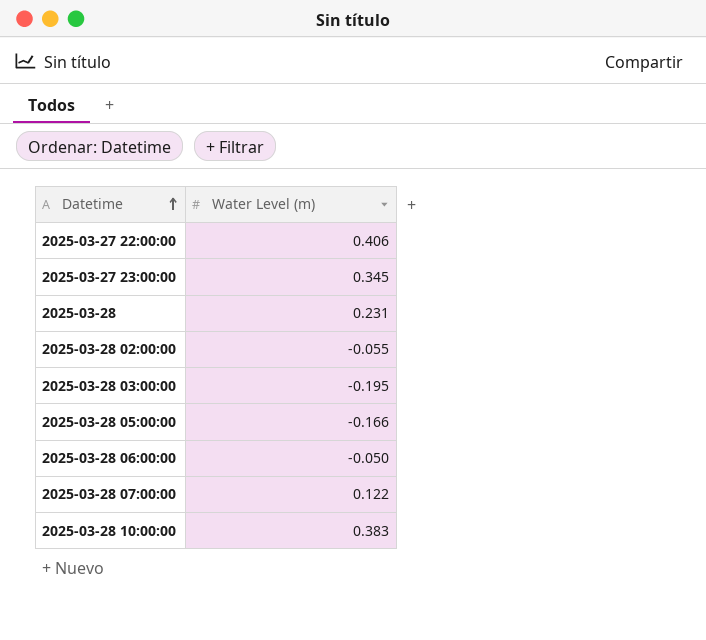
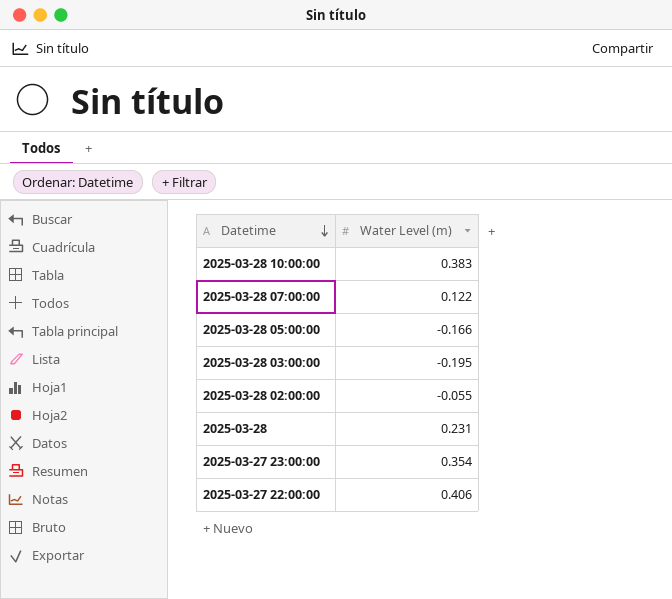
row order: Datetime ascending -> Datetime descending
row 2025-03-28 06:00:00: -0.050 -> none
2025-03-27 23:00:00 | Water Level (m): 0.345 -> 0.354

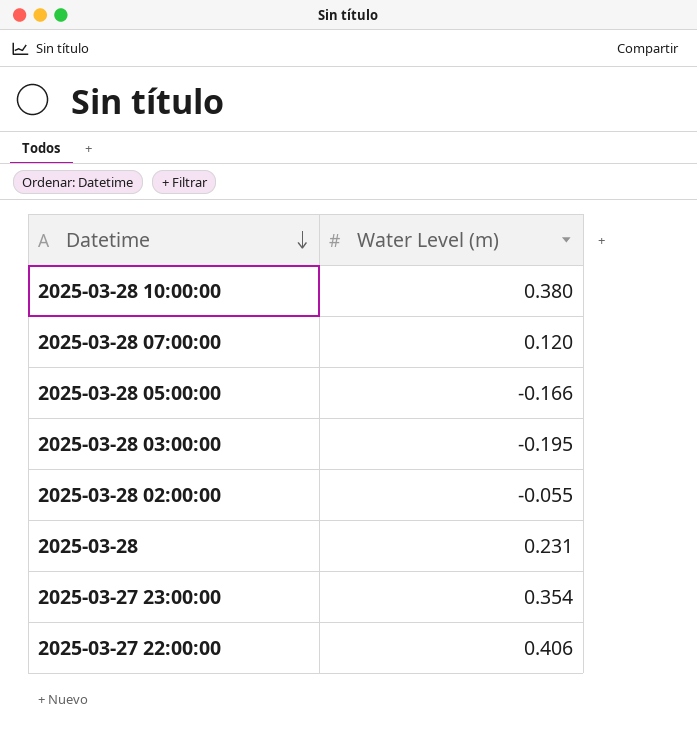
2025-03-28 10:00:00 | Water Level (m): 0.383 -> 0.380
2025-03-28 07:00:00 | Water Level (m): 0.122 -> 0.120

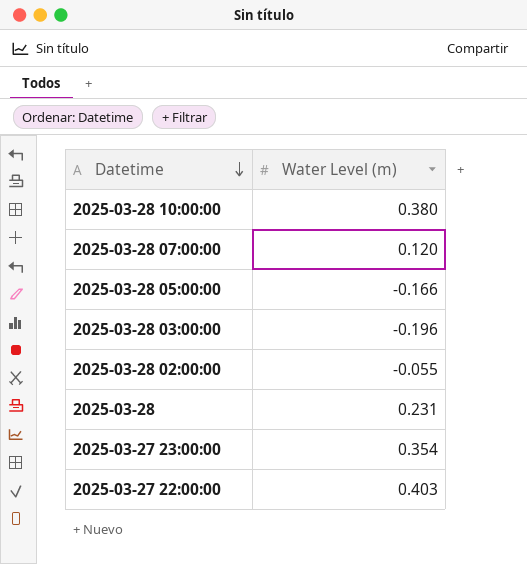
2025-03-28 03:00:00 | Water Level (m): -0.195 -> -0.196
2025-03-27 22:00:00 | Water Level (m): 0.406 -> 0.403

